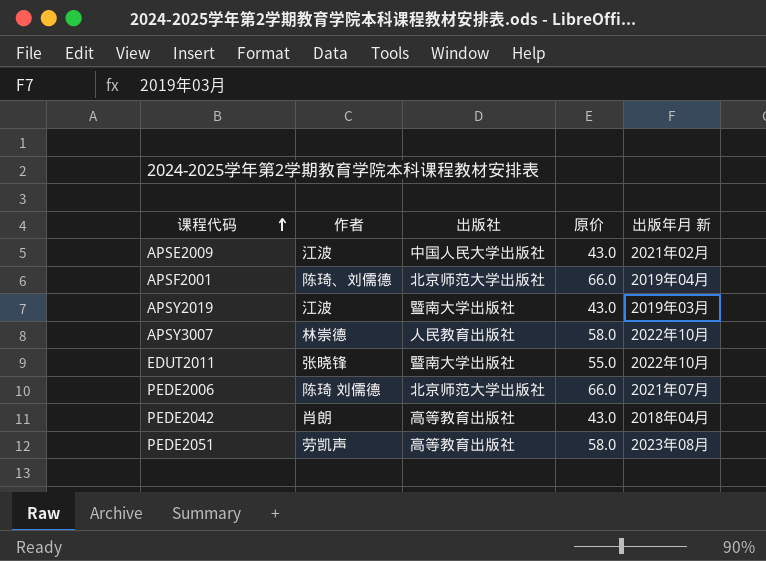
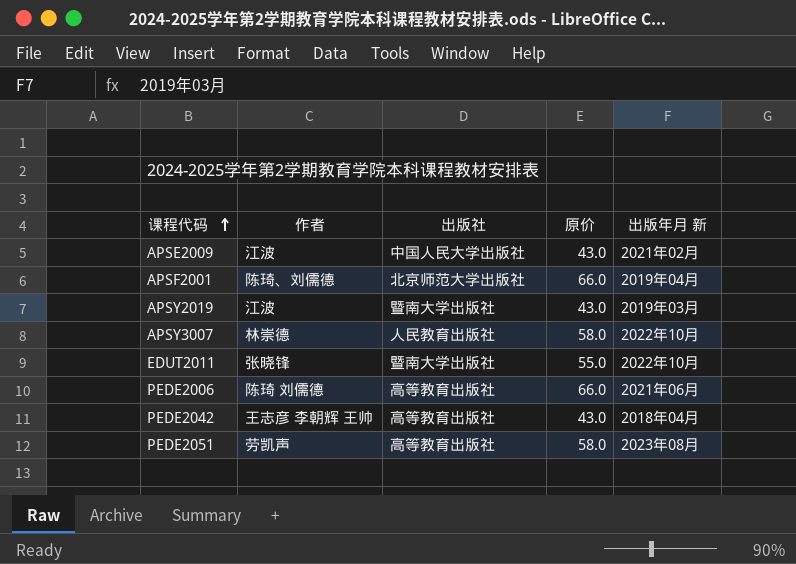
PEDE2006 | 出版社: 北京师范大学出版社 -> 高等教育出版社
PEDE2006 | 出版年月 新: 2021年07月 -> 2021年06月
PEDE2042 | 作者: 肖朗 -> 王志彦 李朝辉 王帅

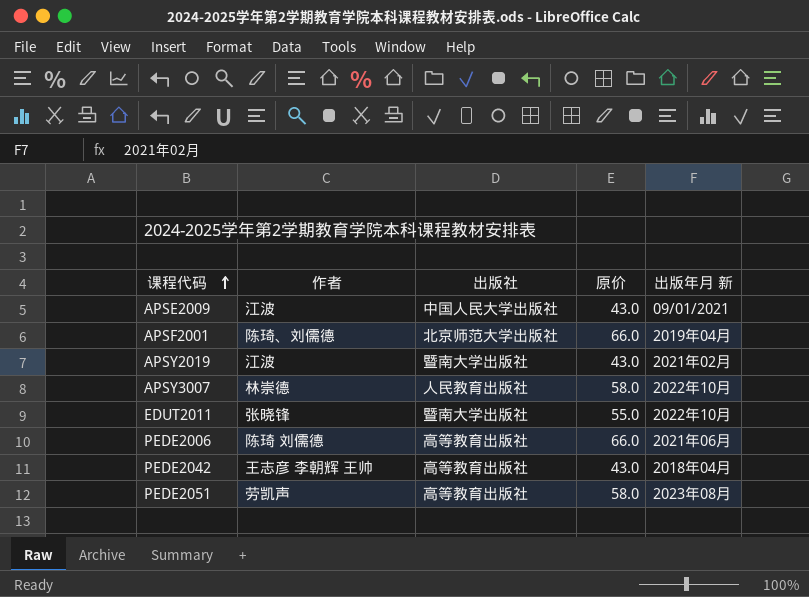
APSE2009 | 出版年月 新: 2021年02月 -> 09/01/2021
APSY2019 | 出版年月 新: 2019年03月 -> 2021年02月

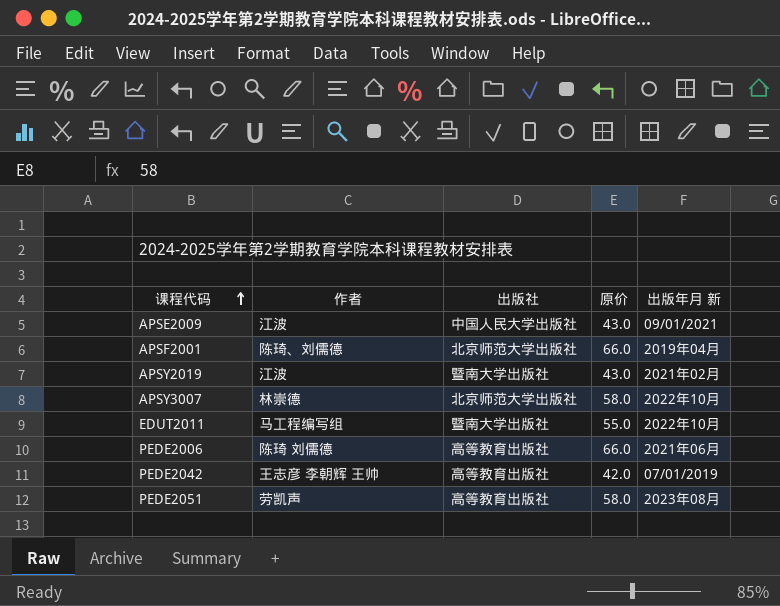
APSY3007 | 出版社: 人民教育出版社 -> 北京师范大学出版社
EDUT2011 | 作者: 张晓锋 -> 马工程编写组
PEDE2042 | 原价: 43.0 -> 42.0
PEDE2042 | 出版年月 新: 2018年04月 -> 07/01/2019

